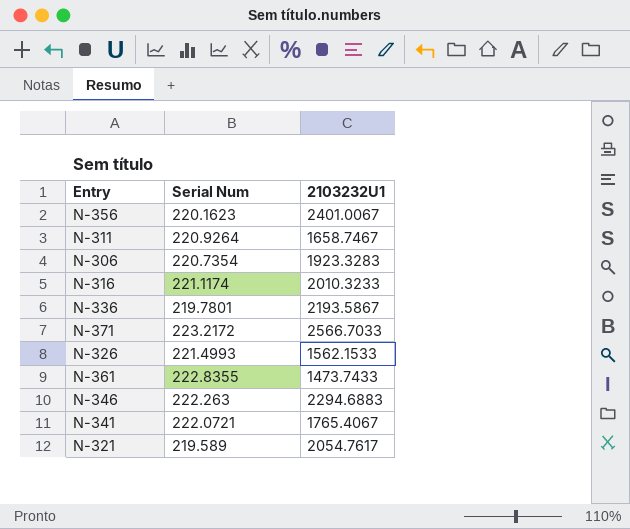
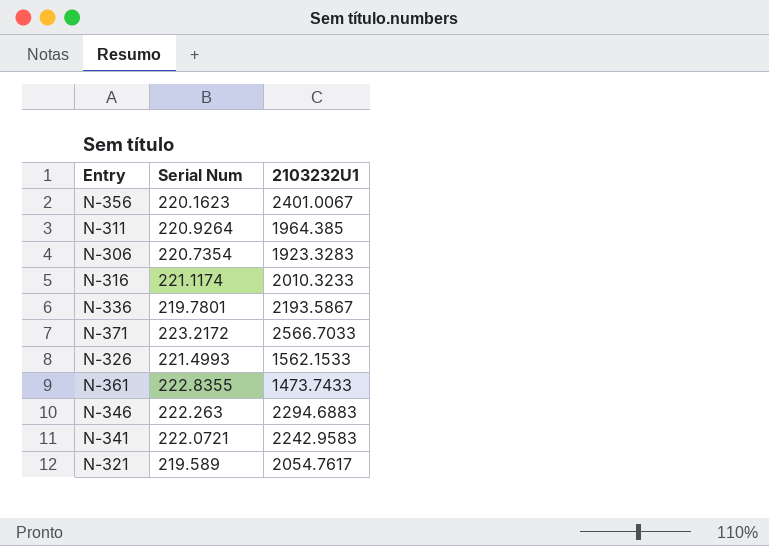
N-311 | 2103232U1: 1658.7467 -> 1964.385
N-341 | 2103232U1: 1765.4067 -> 2242.9583

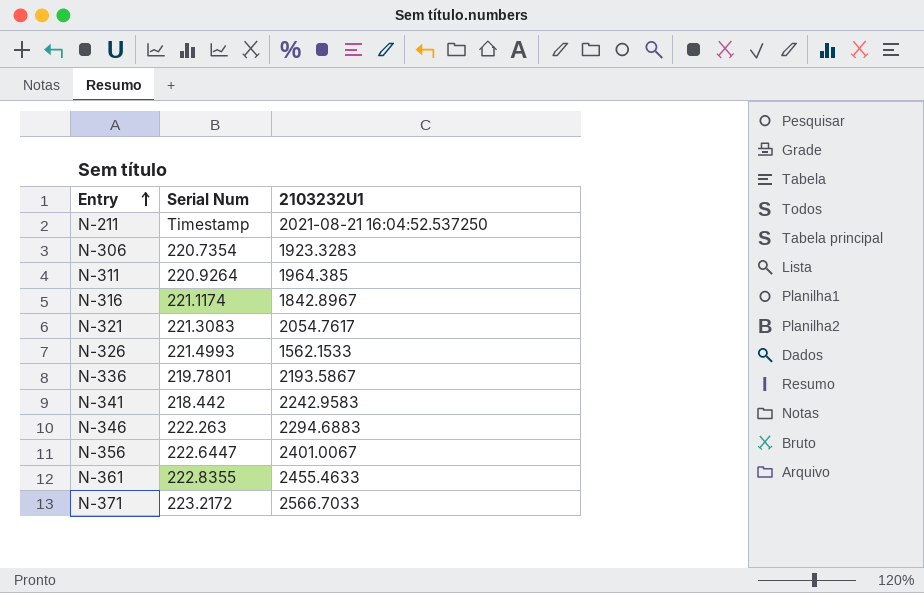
row order: none -> Entry ascending
row N-211: none -> Timestamp | 2021-08-21 16:04:52.537250
N-316 | 2103232U1: 2010.3233 -> 1842.8967
N-321 | Serial Num: 219.589 -> 221.3083
N-341 | Serial Num: 222.0721 -> 218.442
N-356 | Serial Num: 220.1623 -> 222.6447
N-361 | 2103232U1: 1473.7433 -> 2455.4633

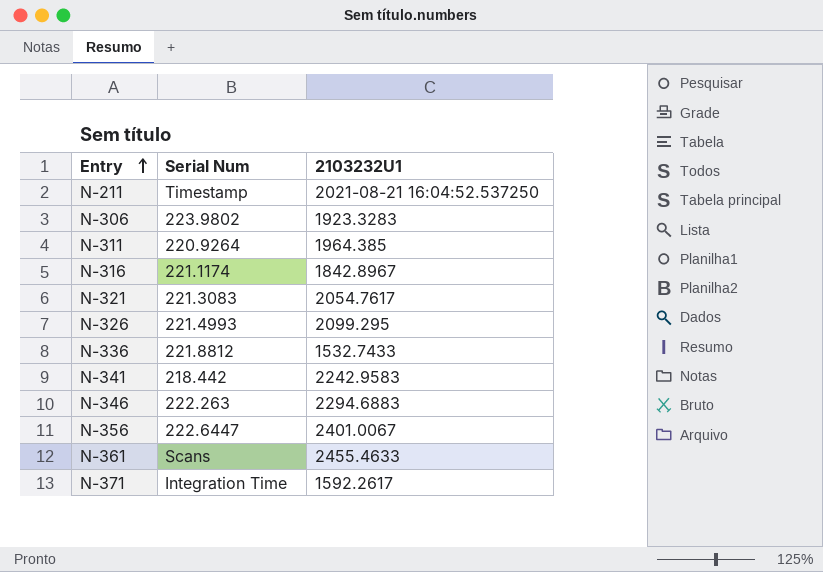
N-306 | Serial Num: 220.7354 -> 223.9802
N-326 | 2103232U1: 1562.1533 -> 2099.295
N-336 | Serial Num: 219.7801 -> 221.8812
N-336 | 2103232U1: 2193.5867 -> 1532.7433
N-361 | Serial Num: 222.8355 -> Scans
N-371 | Serial Num: 223.2172 -> Integration Time
N-371 | 2103232U1: 2566.7033 -> 1592.2617

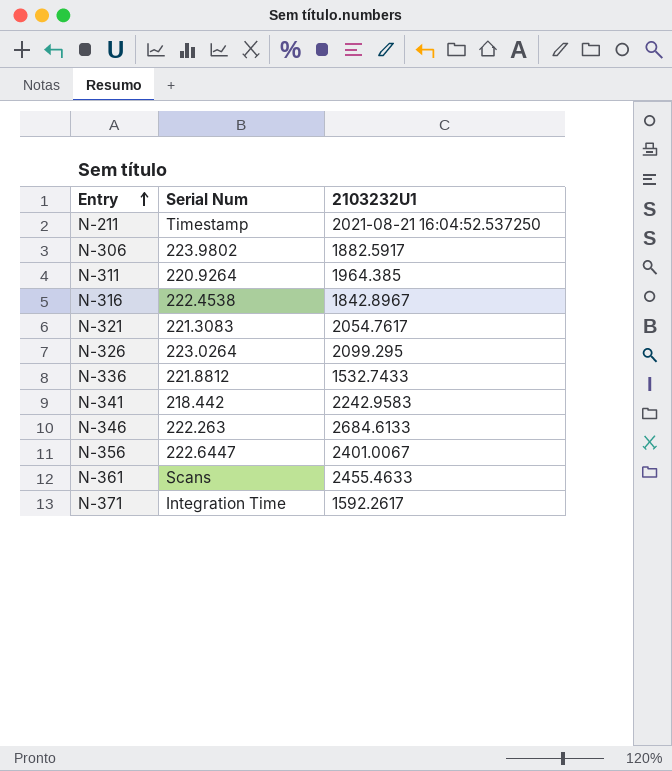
N-306 | 2103232U1: 1923.3283 -> 1882.5917
N-316 | Serial Num: 221.1174 -> 222.4538
N-326 | Serial Num: 221.4993 -> 223.0264
N-346 | 2103232U1: 2294.6883 -> 2684.6133

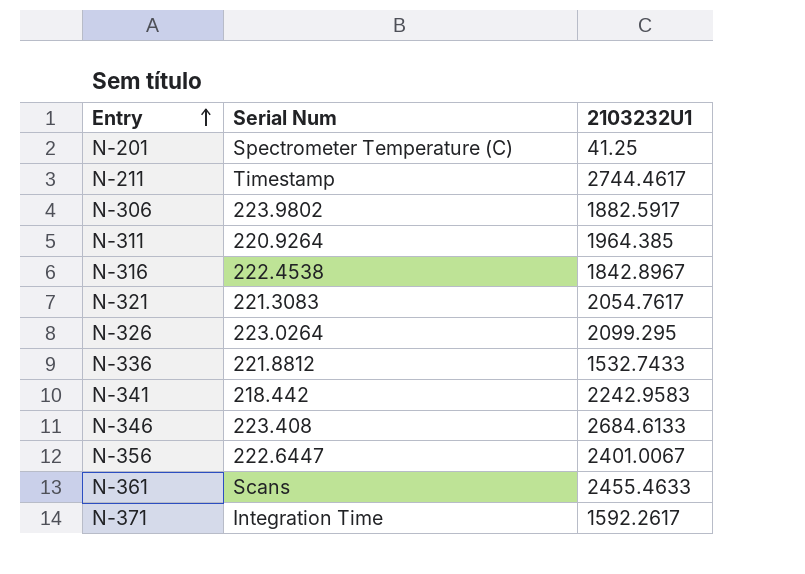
row N-201: none -> Spectrometer Temperature (C) | 41.25
N-211 | 2103232U1: 2021-08-21 16:04:52.537250 -> 2744.4617
N-346 | Serial Num: 222.263 -> 223.408

